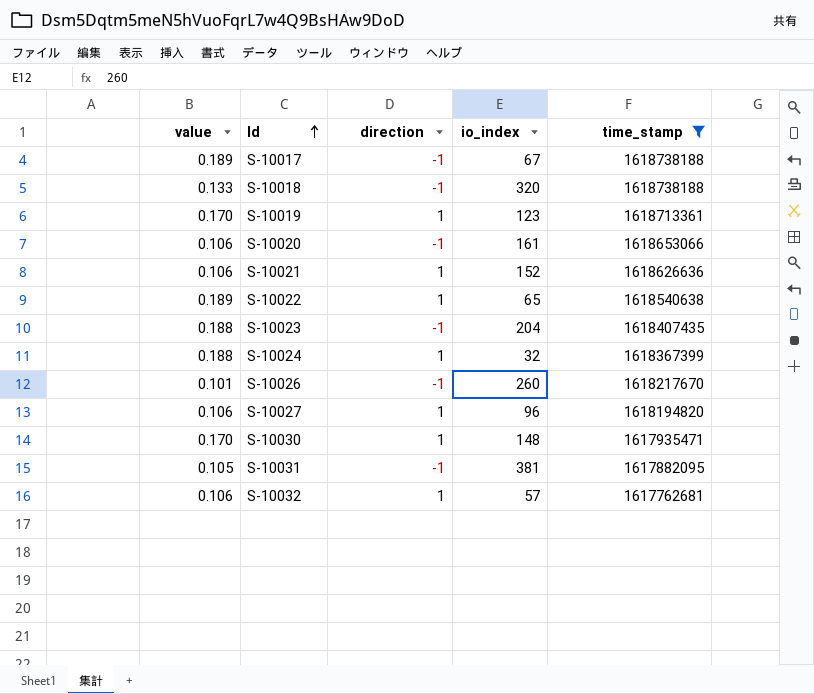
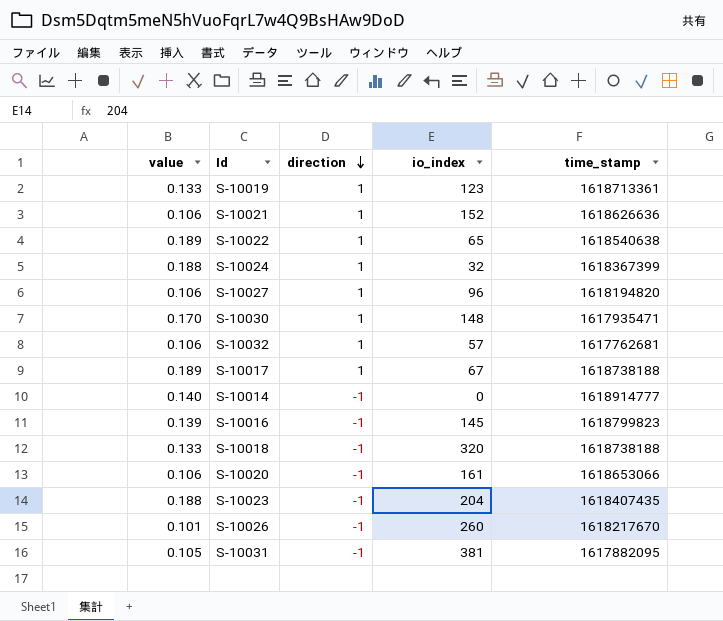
filter: time_stamp <= 1618738188 -> none
row order: Id ascending -> direction descending
S-10019 | value: 0.170 -> 0.133
S-10017 | direction: -1 -> 1

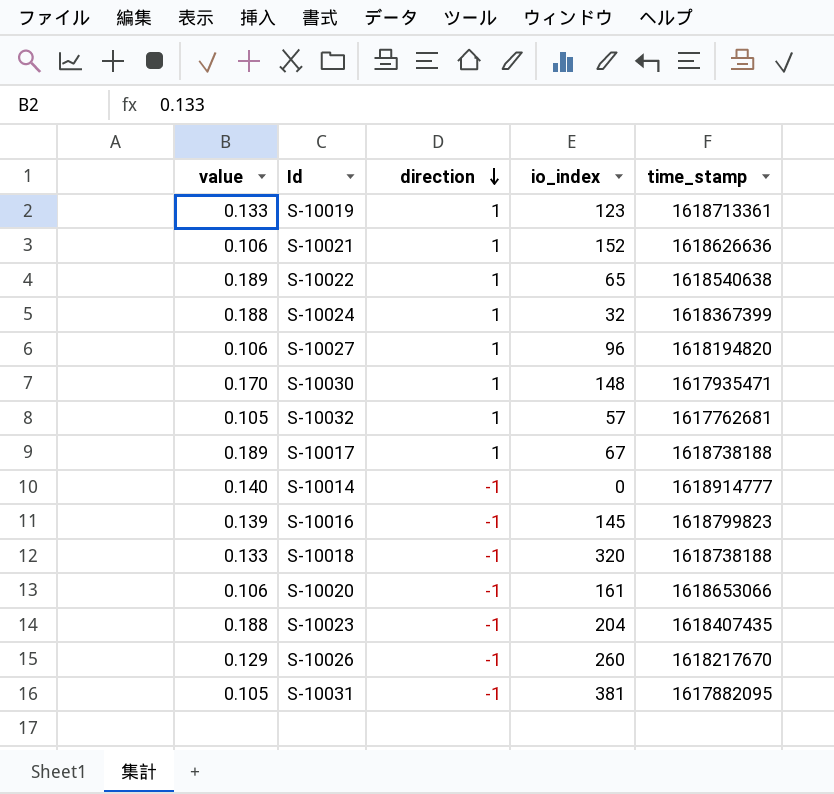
S-10032 | value: 0.106 -> 0.105
S-10026 | value: 0.101 -> 0.129

